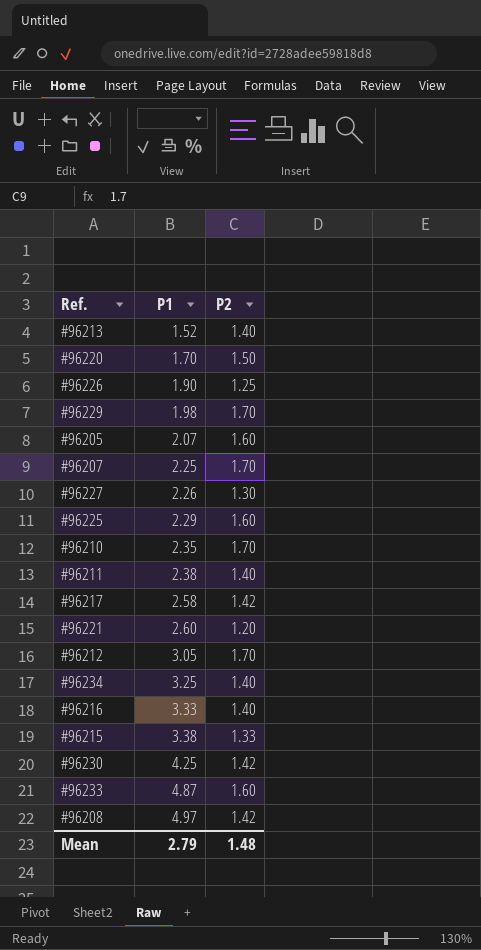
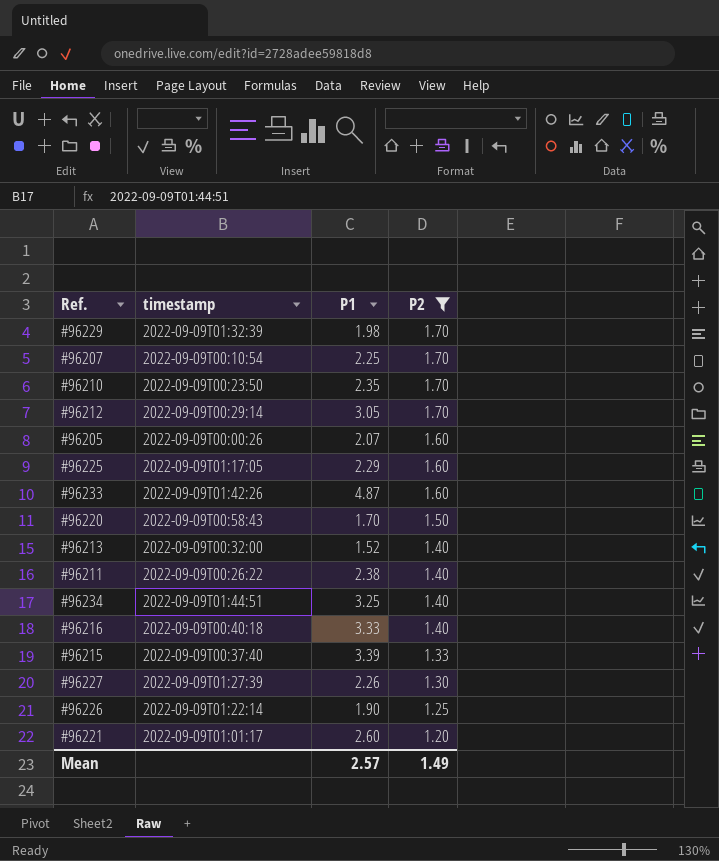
filter: none -> P2 != 1.42
row order: P1 ascending -> P2 descending
column timestamp | position: none -> 2
#96215 | P1: 3.38 -> 3.39
Mean | P1: 2.79 -> 2.57
Mean | P2: 1.48 -> 1.49

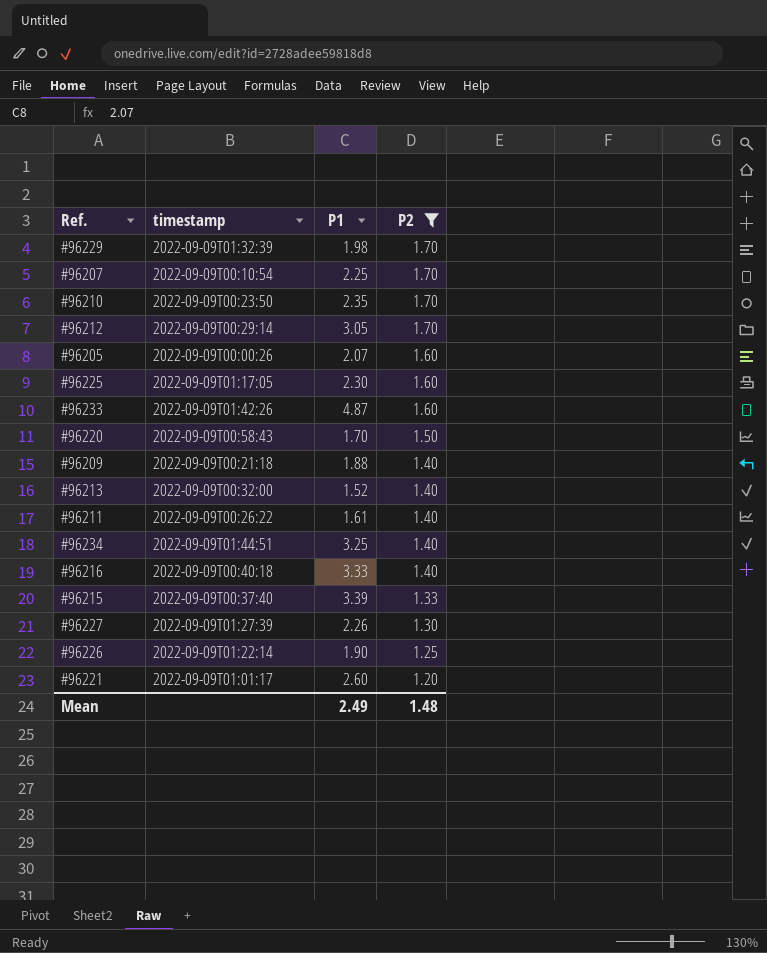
#96225 | P1: 2.29 -> 2.30
row #96209: none -> 2022-09-09T00:21:18 | 1.88 | 1.40
#96211 | P1: 2.38 -> 1.61
Mean | P1: 2.57 -> 2.49
Mean | P2: 1.49 -> 1.48

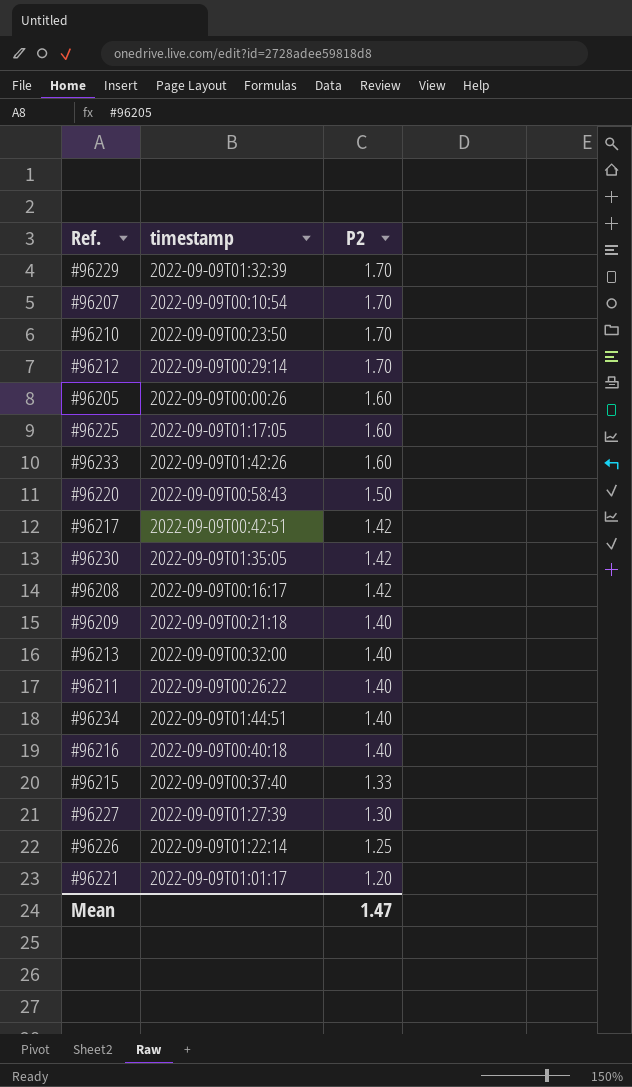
filter: P2 != 1.42 -> none
column P1 | position: 3 -> none
Mean | P2: 1.48 -> 1.47

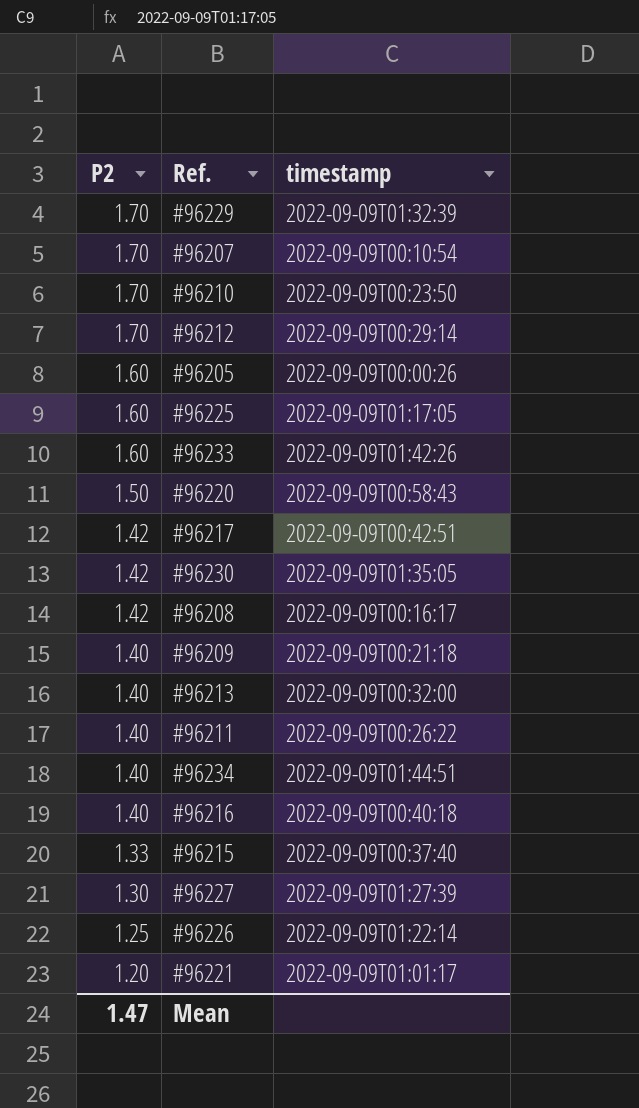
column P2 | position: 3 -> 1

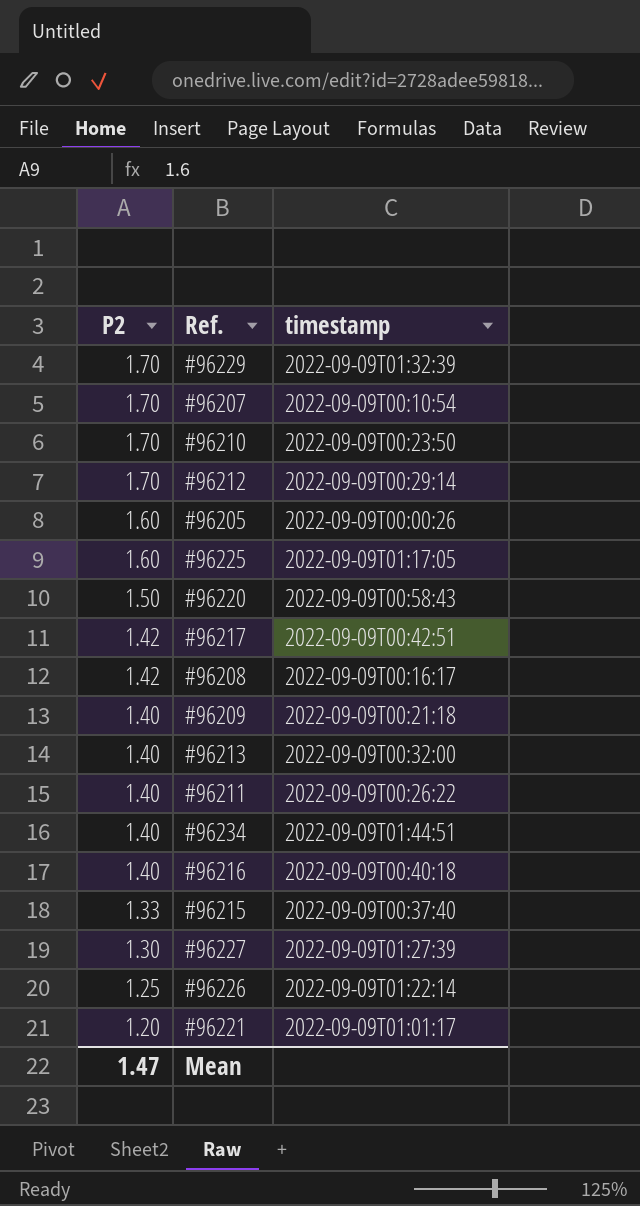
row #96233: 1.60 | 2022-09-09T01:42:26 -> none
row #96230: 1.42 | 2022-09-09T01:35:05 -> none

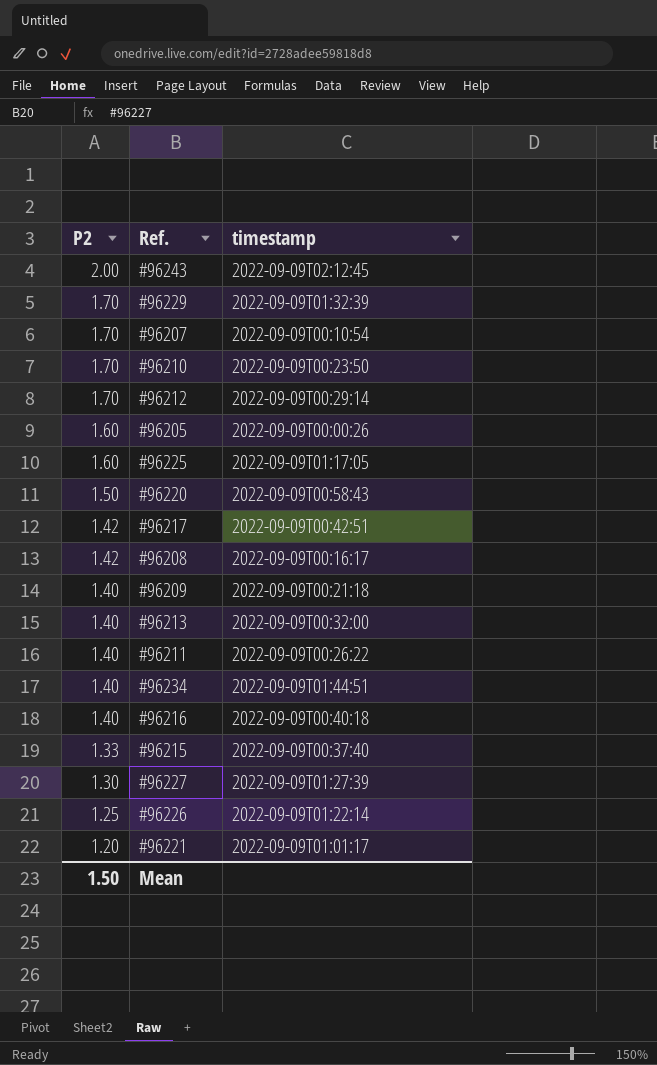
row #96243: none -> 2.00 | 2022-09-09T02:12:45
Mean | P2: 1.47 -> 1.50

